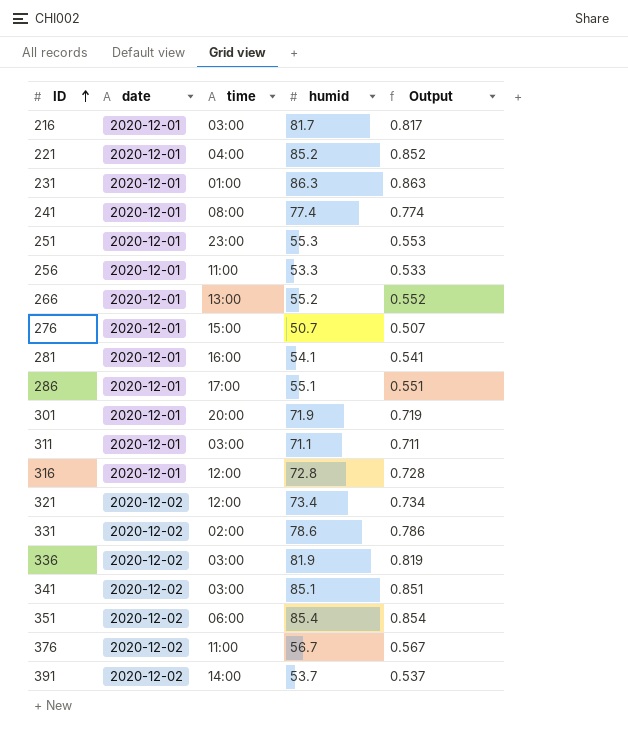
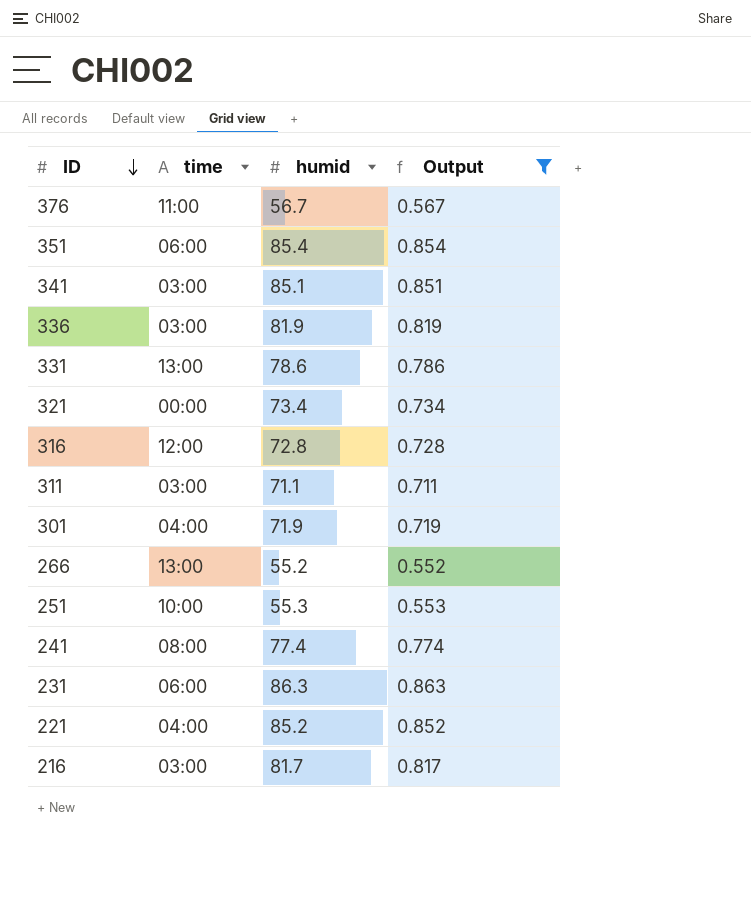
filter: none -> Output >= 0.552
row order: ID ascending -> ID descending
column date | position: 2 -> none
331 | time: 02:00 -> 13:00
321 | time: 12:00 -> 00:00
301 | time: 20:00 -> 04:00
251 | time: 23:00 -> 10:00
231 | time: 01:00 -> 06:00

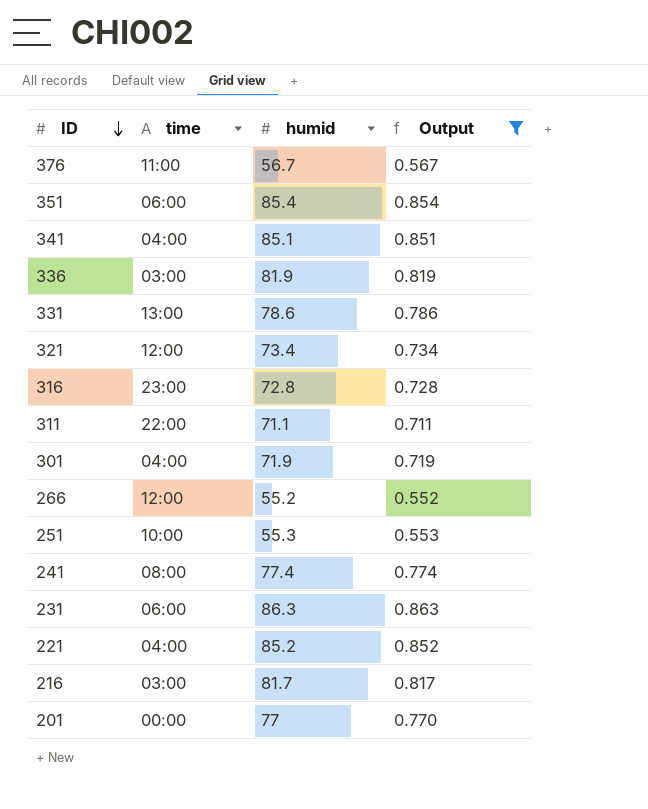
341 | time: 03:00 -> 04:00
321 | time: 00:00 -> 12:00
316 | time: 12:00 -> 23:00
311 | time: 03:00 -> 22:00
266 | time: 13:00 -> 12:00
row 201: none -> 00:00 | 77 | 0.770

